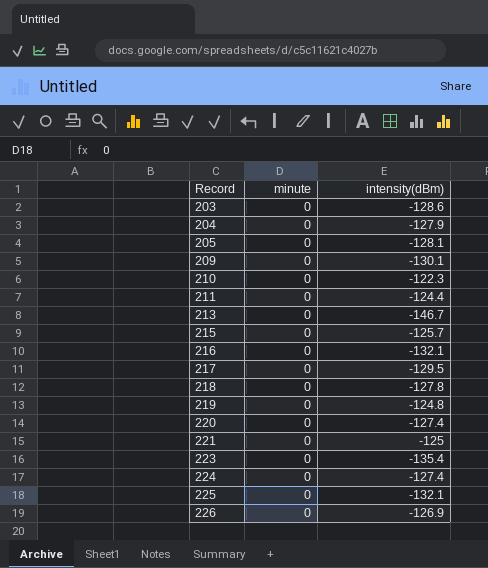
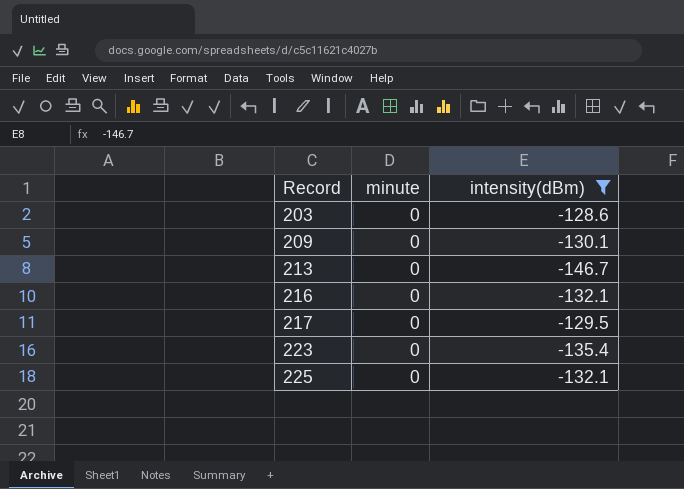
filter: none -> intensity(dBm) <= -128.6

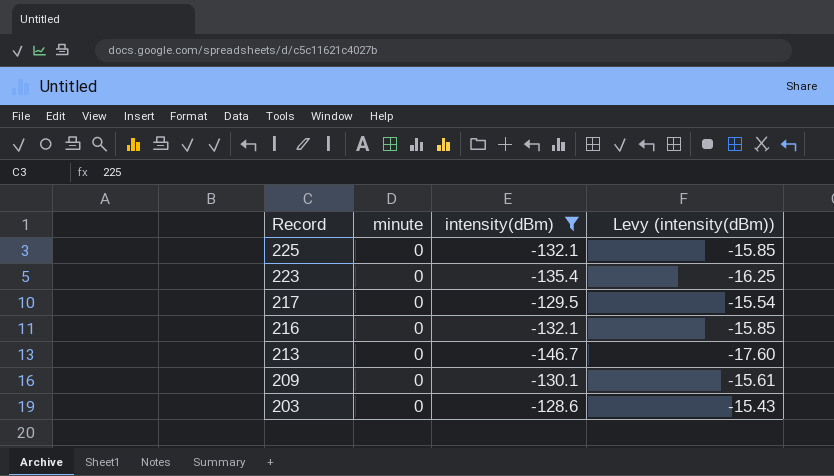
row order: Record ascending -> Record descending
column Levy (intensity(dBm)) | formula: none -> [intensity(dBm)] * 0.12

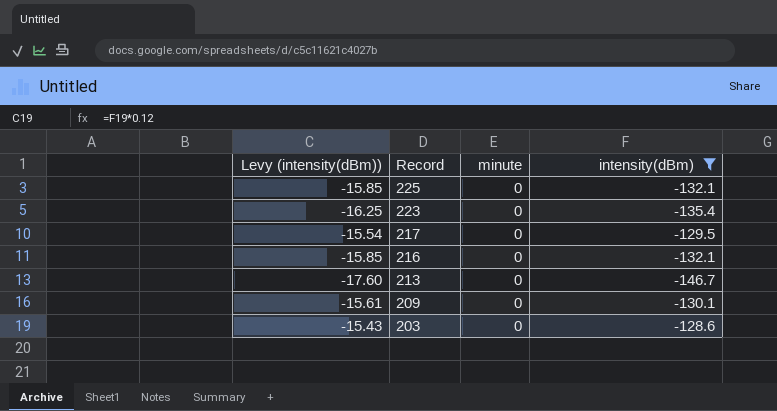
column Levy (intensity(dBm)) | position: 4 -> 1

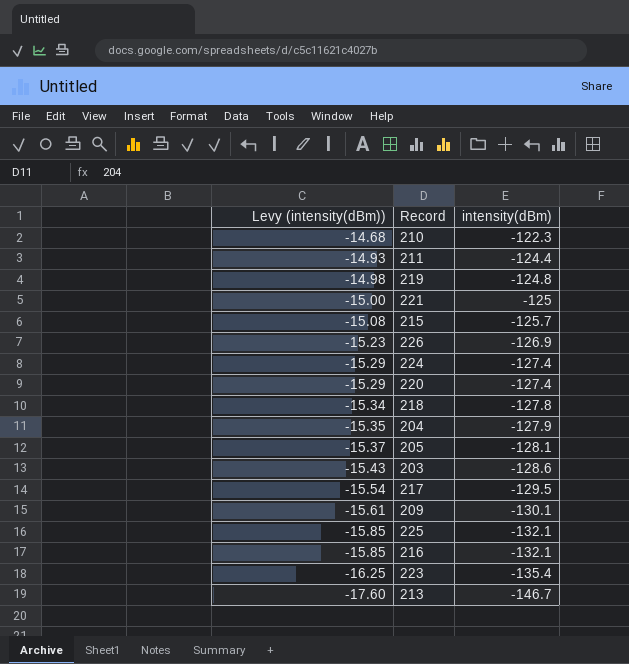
filter: intensity(dBm) <= -128.6 -> none
row order: Record descending -> Levy (intensity(dBm)) descending
column minute | position: 3 -> none

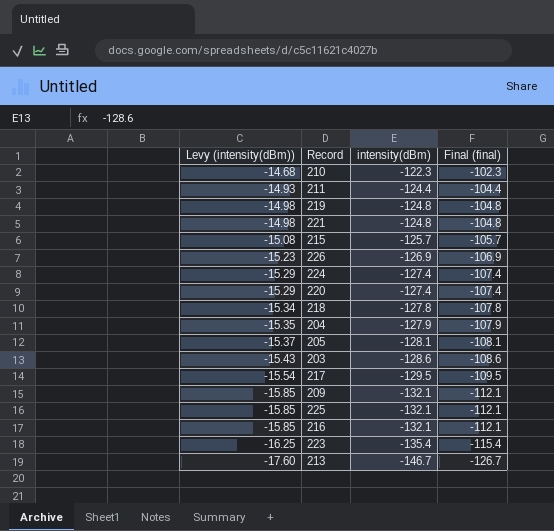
column Final (final) | formula: none -> [intensity(dBm)] + 20
221 | Levy (intensity(dBm)): -15.00 -> -14.98
221 | intensity(dBm): -125 -> -124.8
209 | Levy (intensity(dBm)): -15.61 -> -15.85
209 | intensity(dBm): -130.1 -> -132.1

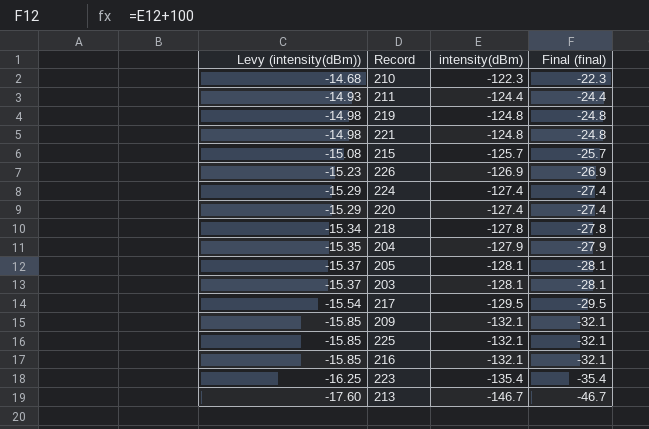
column Final (final) | formula: [intensity(dBm)] + 20 -> [intensity(dBm)] + 100
203 | Levy (intensity(dBm)): -15.43 -> -15.37
203 | intensity(dBm): -128.6 -> -128.1

